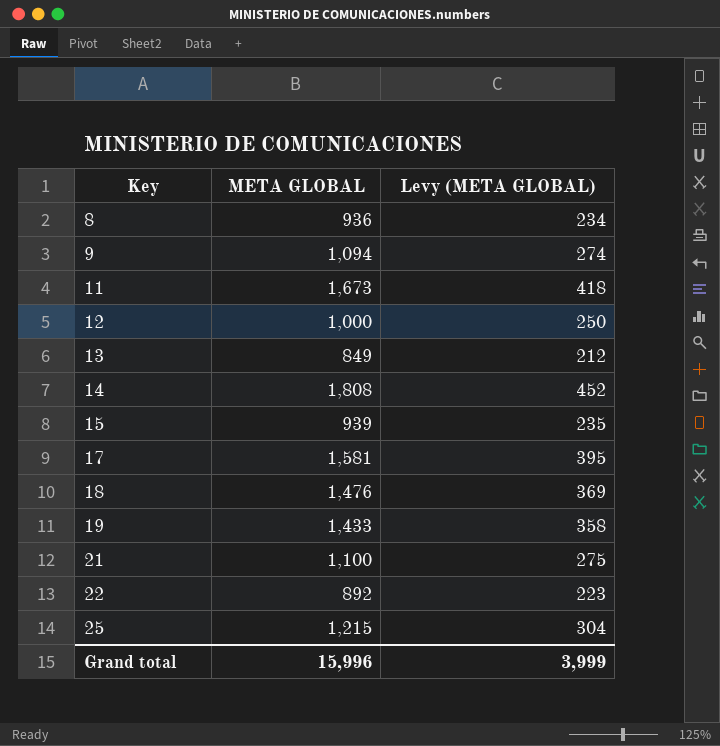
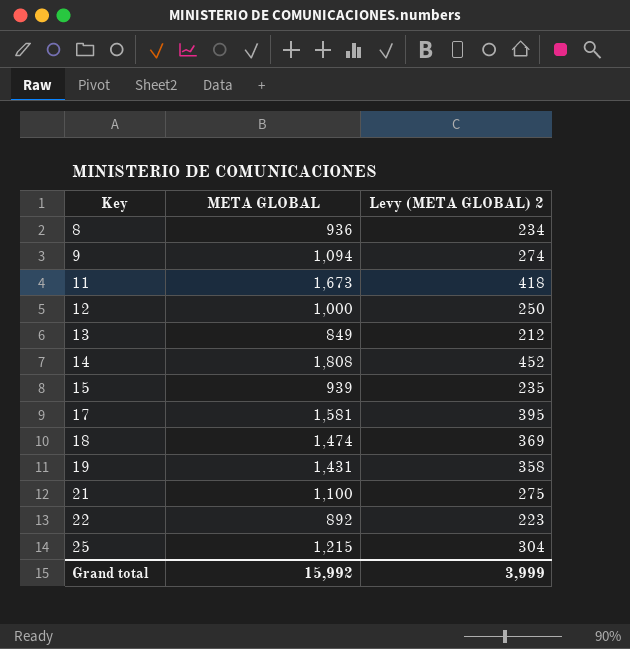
column name: Levy (META GLOBAL) -> Levy (META GLOBAL) 2
18 | META GLOBAL: 1,476 -> 1,474
19 | META GLOBAL: 1,433 -> 1,431
Grand total | META GLOBAL: 15,996 -> 15,992

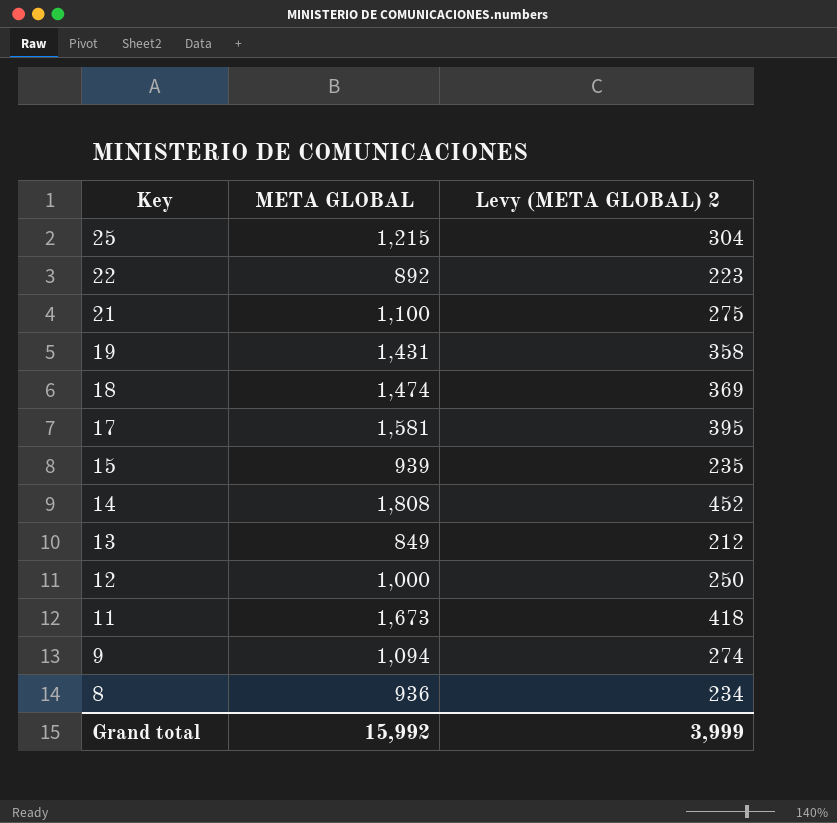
row order: Key ascending -> Key descending

